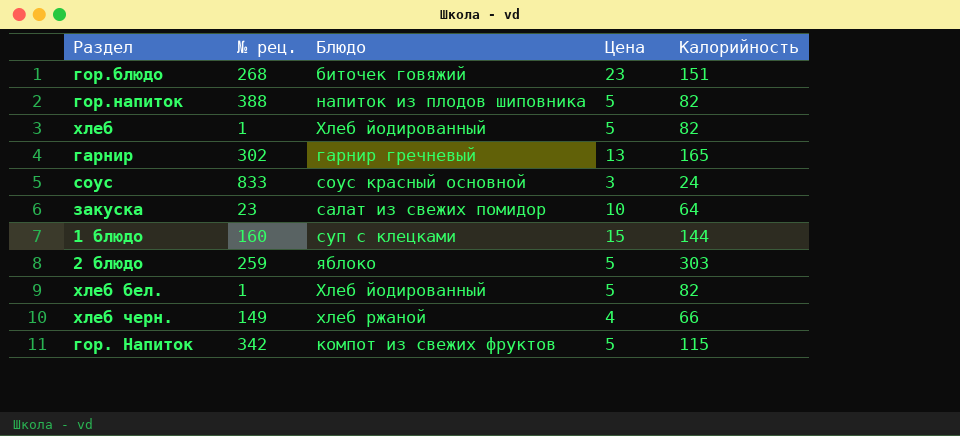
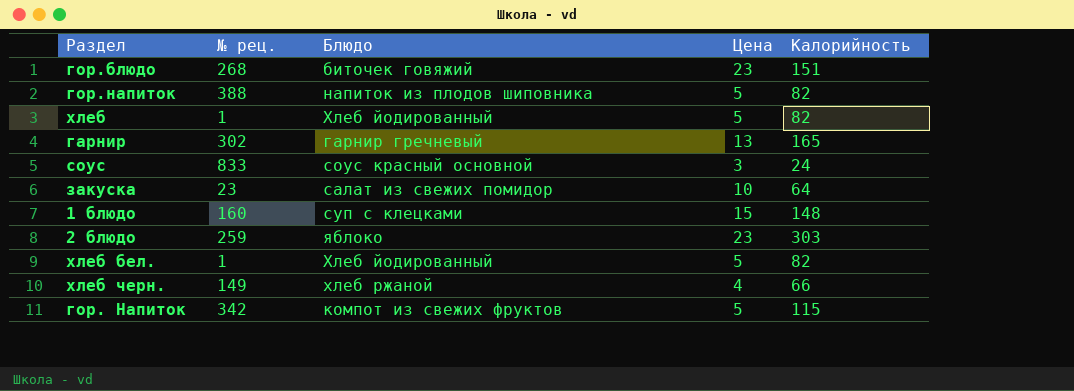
1 блюдо | Калорийность: 144 -> 148
2 блюдо | Цена: 5 -> 23

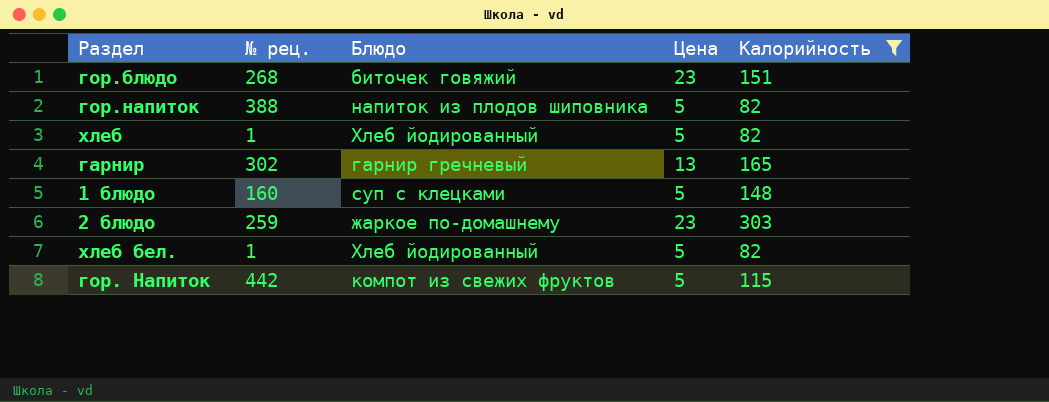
filter: none -> Калорийность >= 82
1 блюдо | Цена: 15 -> 5
2 блюдо | Блюдо: яблоко -> жаркое по-домашнему
гор. Напиток | № рец.: 342 -> 442

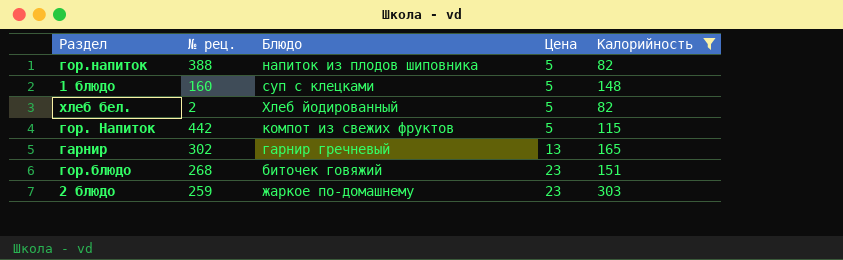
row order: none -> Цена ascending
row хлеб: 1 | Хлеб йодированный | 5 | 82 -> none
хлеб бел. | № рец.: 1 -> 2

